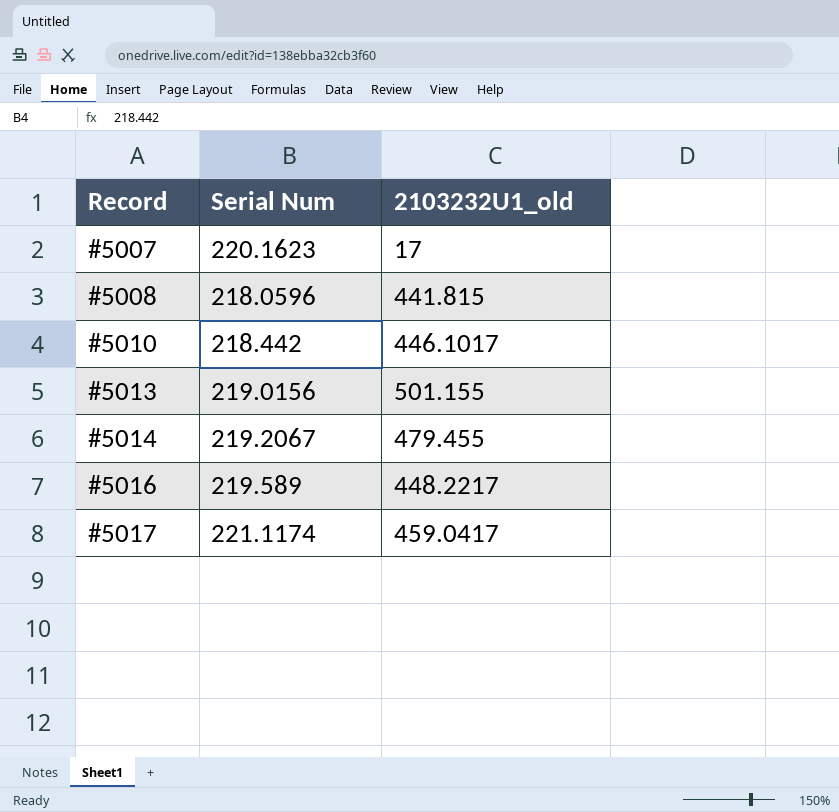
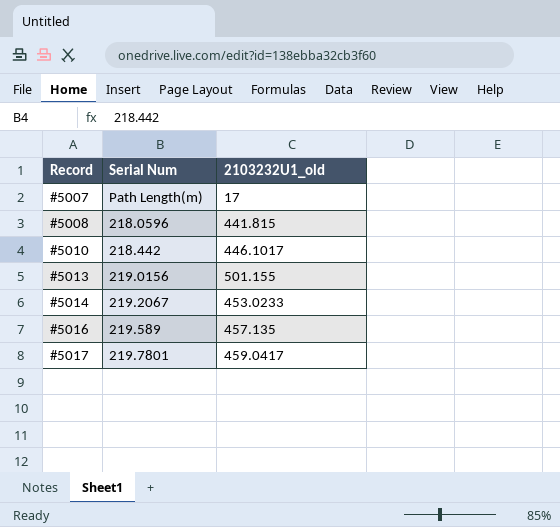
#5007 | Serial Num: 220.1623 -> Path Length(m)
#5014 | 2103232U1_old: 479.455 -> 453.0233
#5016 | 2103232U1_old: 448.2217 -> 457.135
#5017 | Serial Num: 221.1174 -> 219.7801

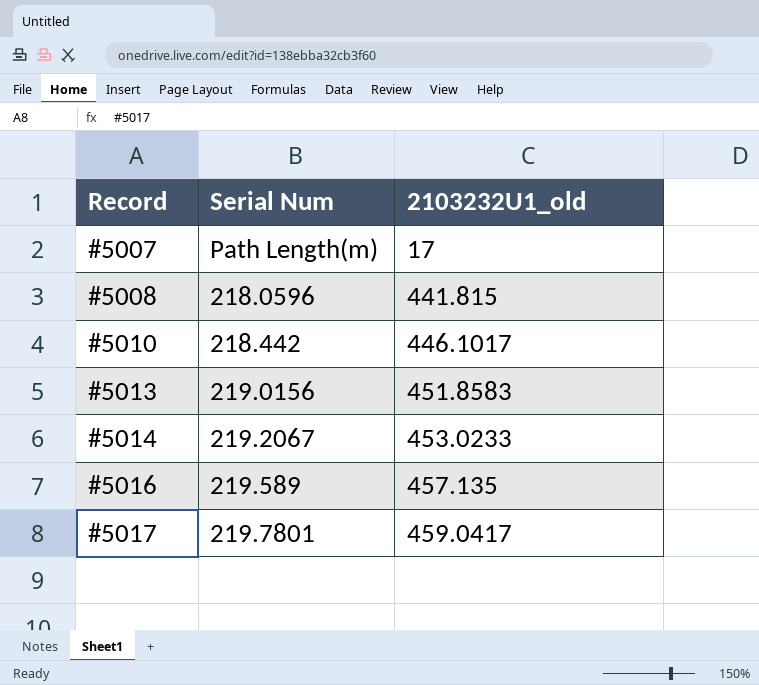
#5013 | 2103232U1_old: 501.155 -> 451.8583

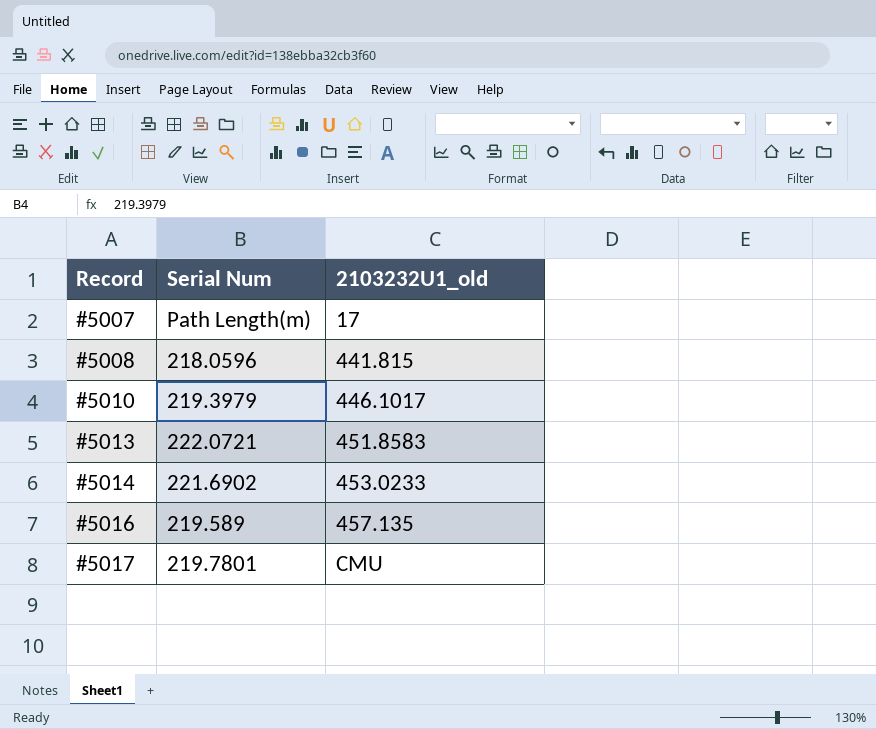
#5010 | Serial Num: 218.442 -> 219.3979
#5013 | Serial Num: 219.0156 -> 222.0721
#5014 | Serial Num: 219.2067 -> 221.6902
#5017 | 2103232U1_old: 459.0417 -> CMU

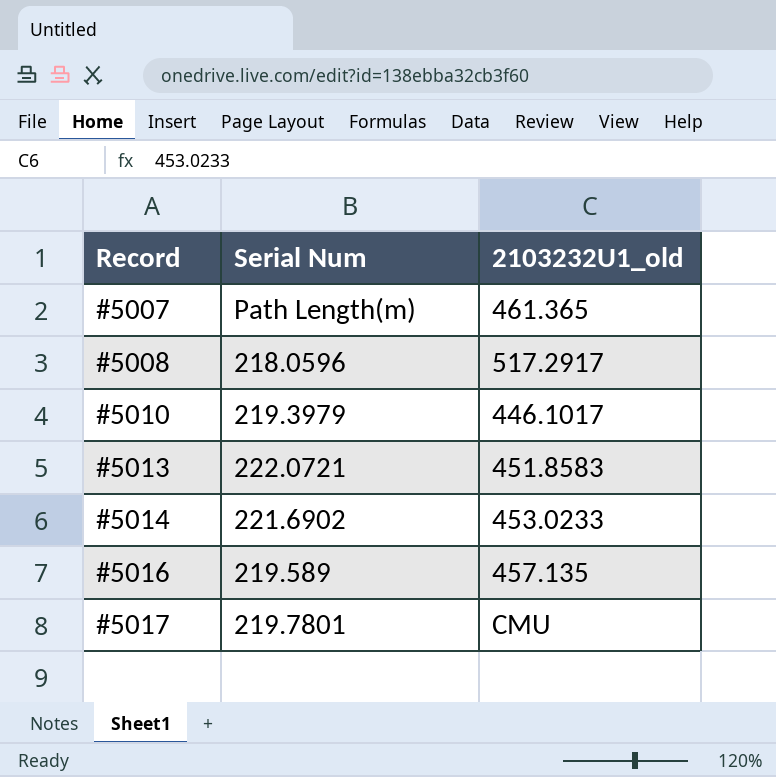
#5007 | 2103232U1_old: 17 -> 461.365
#5008 | 2103232U1_old: 441.815 -> 517.2917

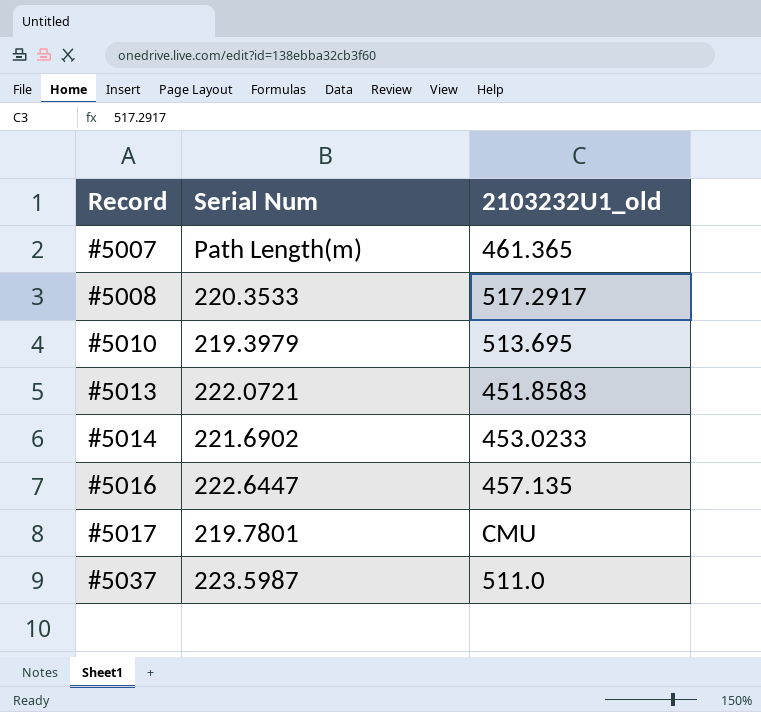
#5008 | Serial Num: 218.0596 -> 220.3533
#5010 | 2103232U1_old: 446.1017 -> 513.695
#5016 | Serial Num: 219.589 -> 222.6447
row #5037: none -> 223.5987 | 511.0

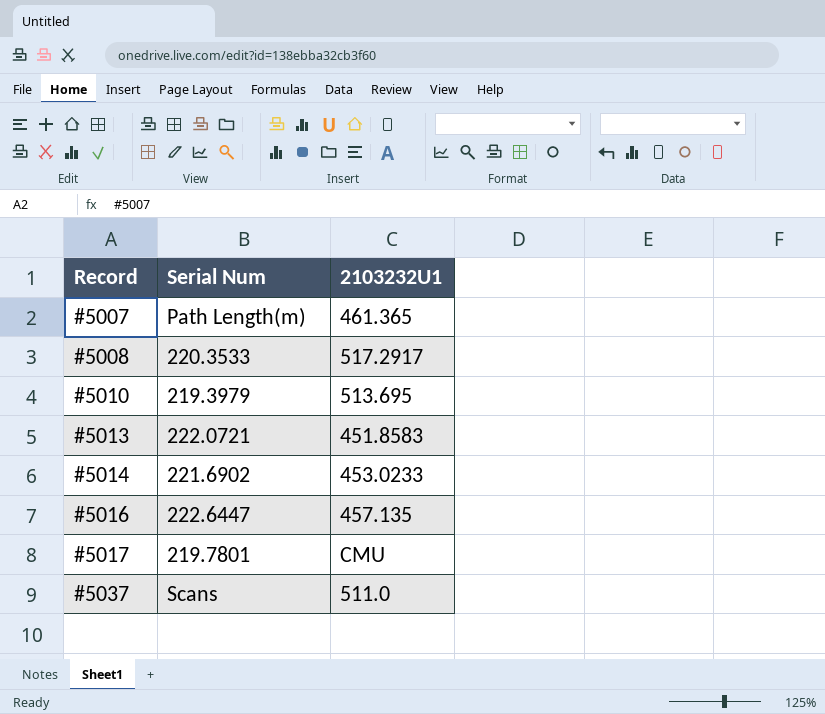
column name: 2103232U1_old -> 2103232U1
#5037 | Serial Num: 223.5987 -> Scans

